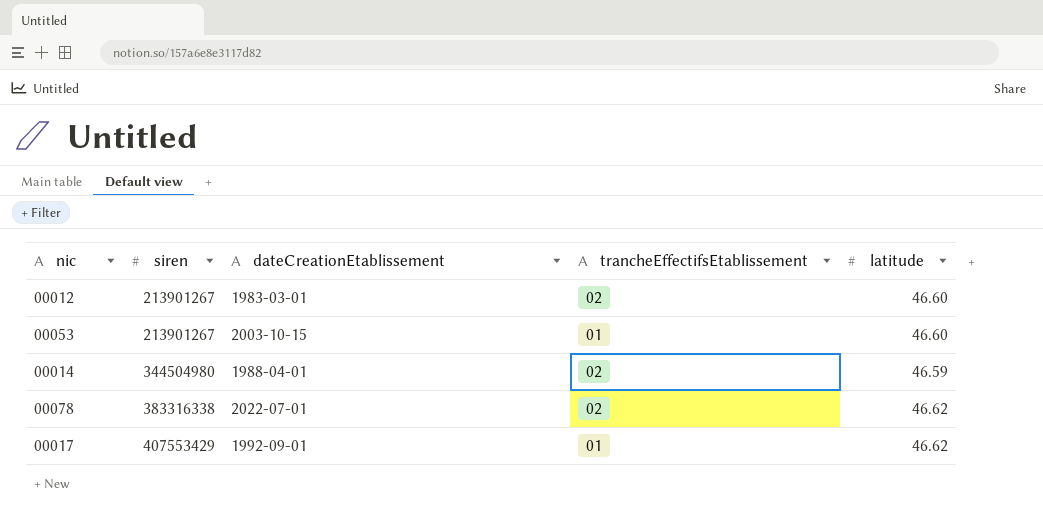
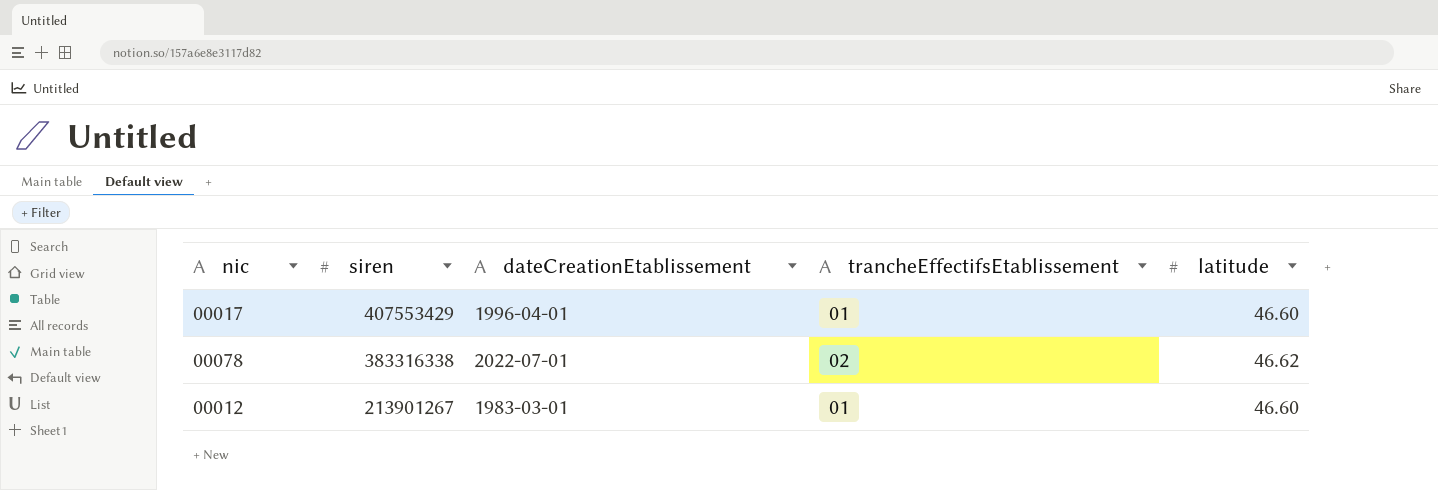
row order: siren ascending -> siren descending
row 00053: 213901267 | 2003-10-15 | 01 | 46.60 -> none
row 00014: 344504980 | 1988-04-01 | 02 | 46.59 -> none
00017 | dateCreationEtablissement: 1992-09-01 -> 1996-04-01
00017 | latitude: 46.62 -> 46.60
00012 | trancheEffectifsEtablissement: 02 -> 01

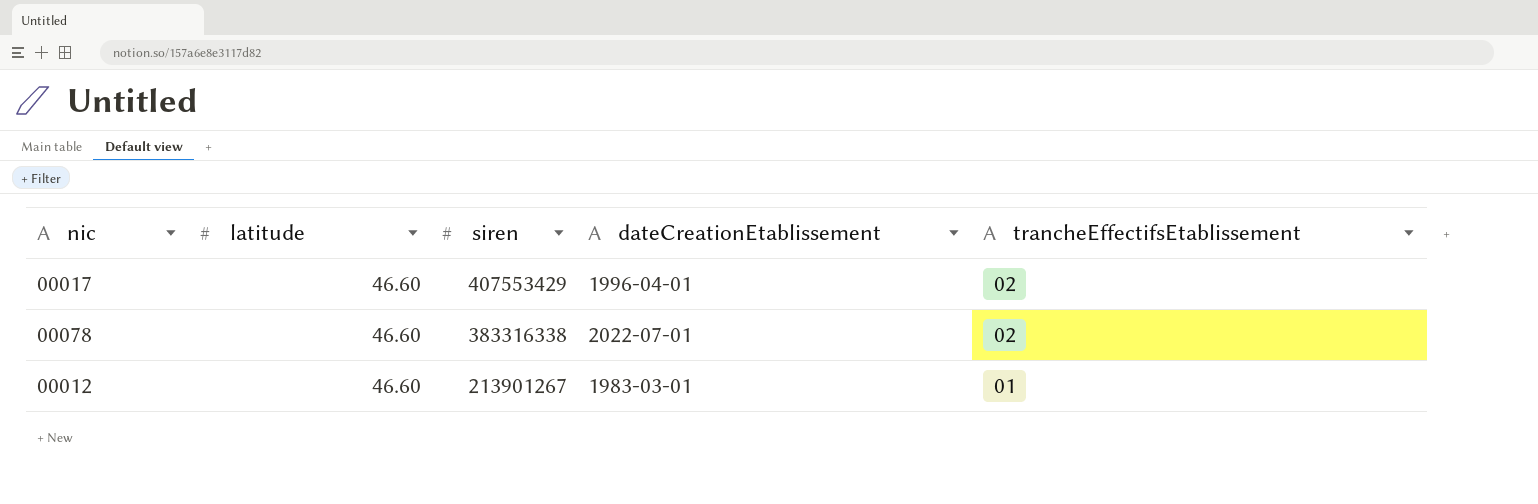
column latitude | position: 5 -> 2
00017 | trancheEffectifsEtablissement: 01 -> 02
00078 | latitude: 46.62 -> 46.60

